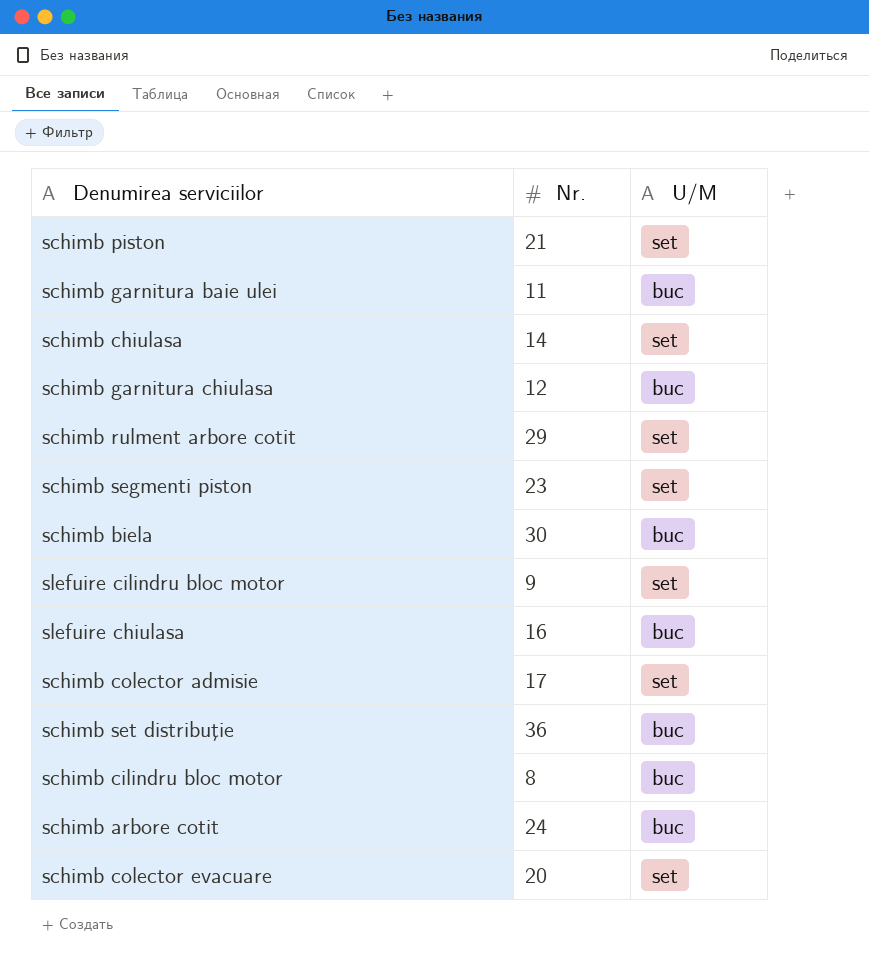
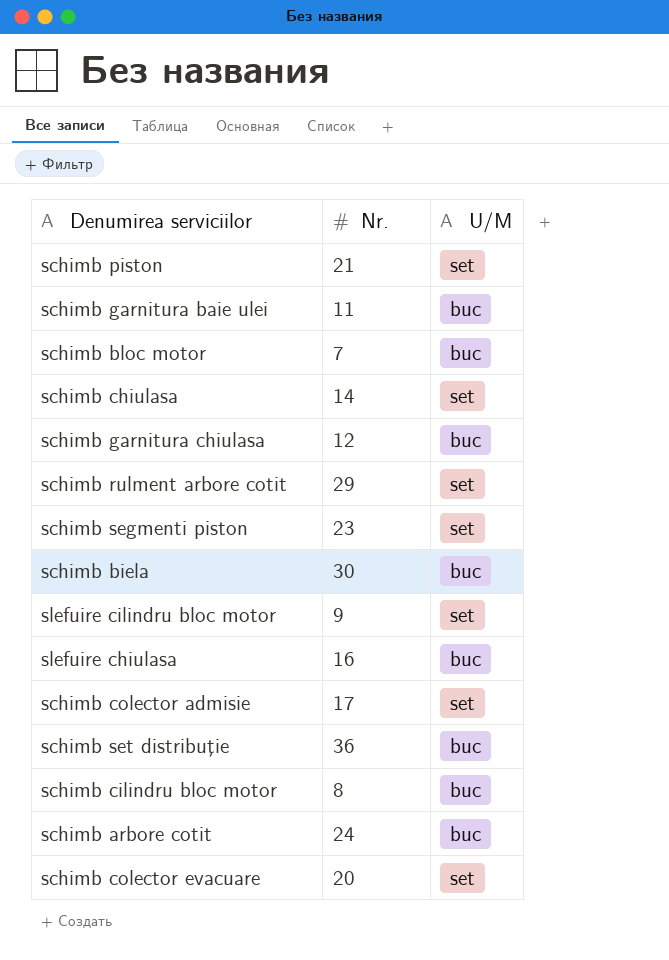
row schimb bloc motor: none -> 7 | buc

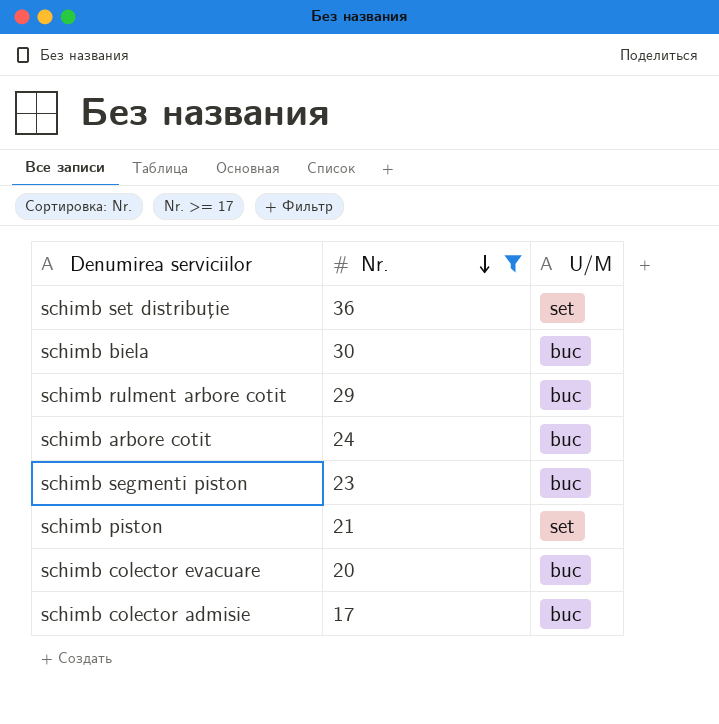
filter: none -> Nr. >= 17
row order: none -> Nr. descending
schimb set distribuţie | U/M: buc -> set
schimb rulment arbore cotit | U/M: set -> buc
schimb segmenti piston | U/M: set -> buc
schimb colector evacuare | U/M: set -> buc
schimb colector admisie | U/M: set -> buc

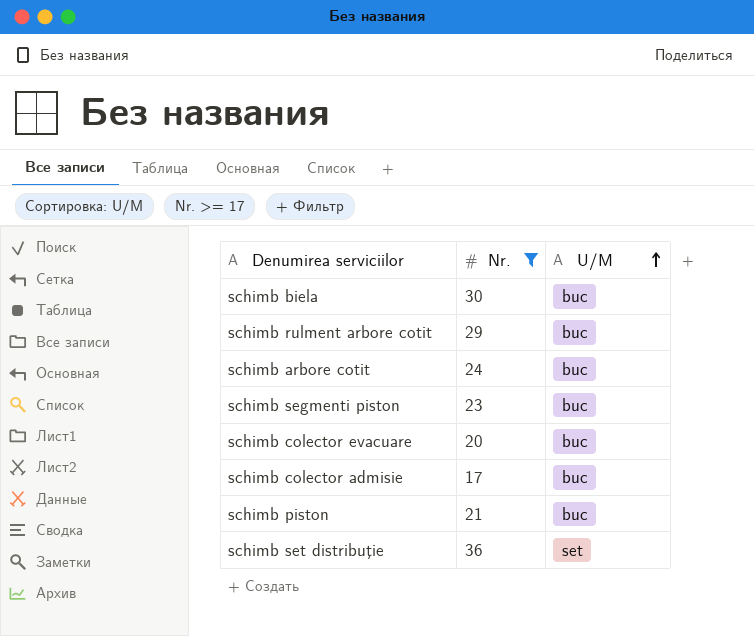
row order: Nr. descending -> U/M ascending
schimb piston | U/M: set -> buc

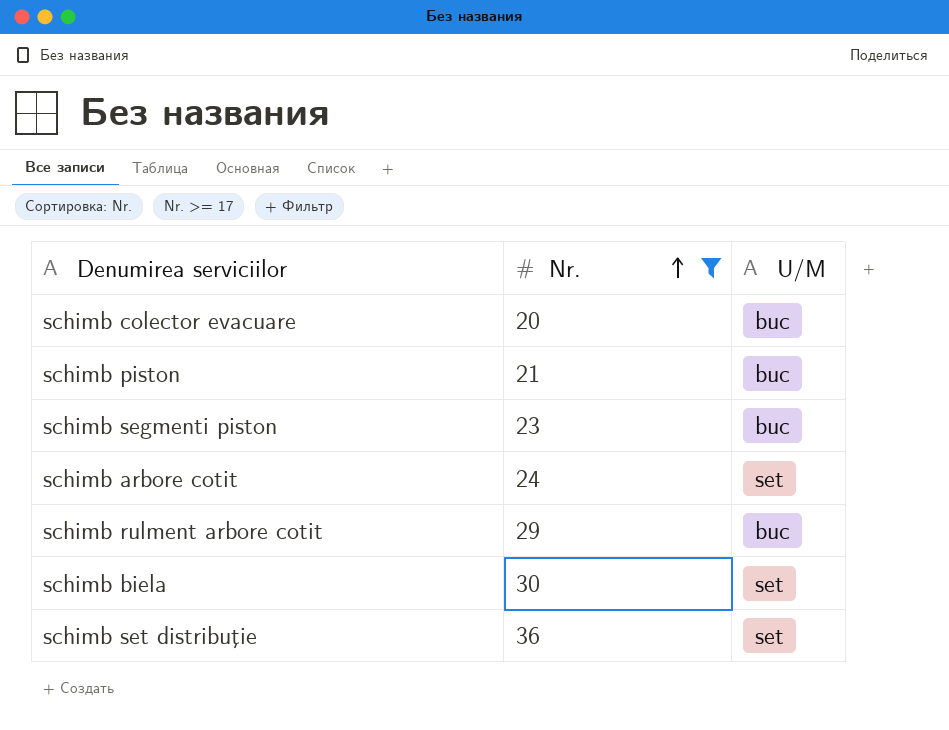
row order: U/M ascending -> Nr. ascending
row schimb colector admisie: 17 | buc -> none
schimb arbore cotit | U/M: buc -> set
schimb biela | U/M: buc -> set

